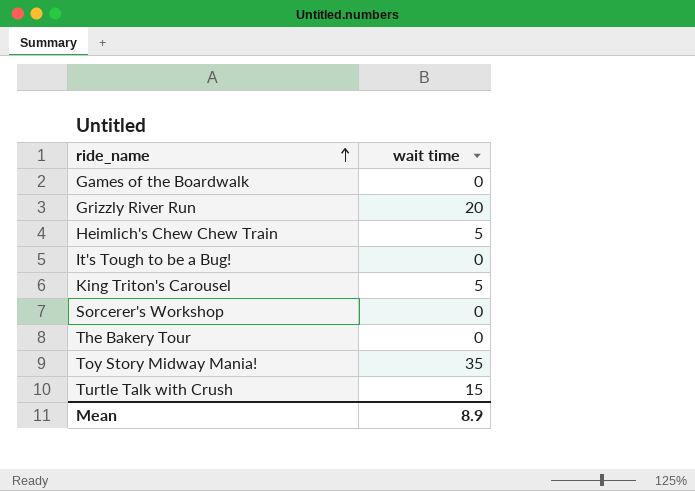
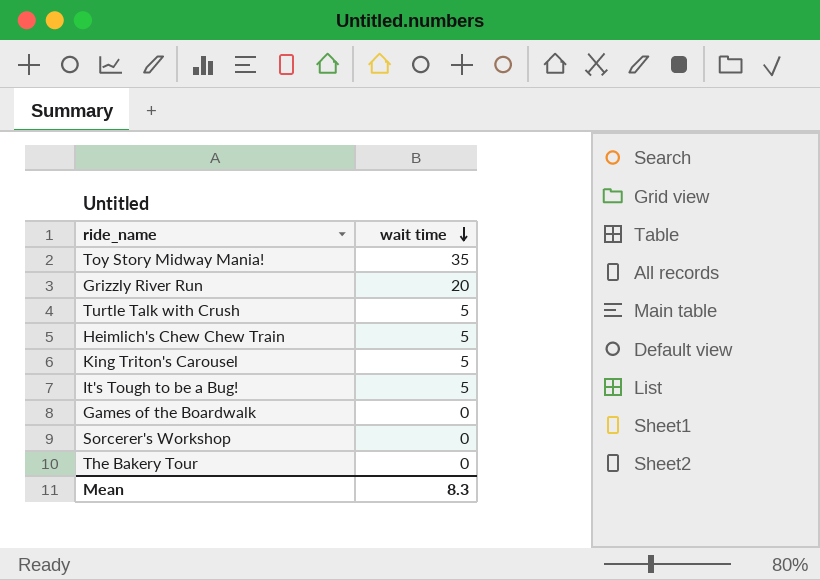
row order: ride_name ascending -> wait time descending
Turtle Talk with Crush | wait time: 15 -> 5
It's Tough to be a Bug! | wait time: 0 -> 5
Mean | wait time: 8.9 -> 8.3

